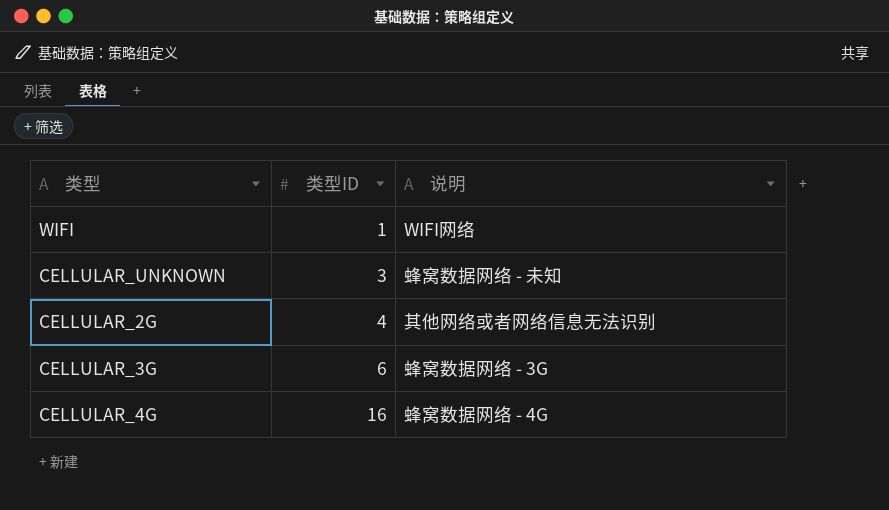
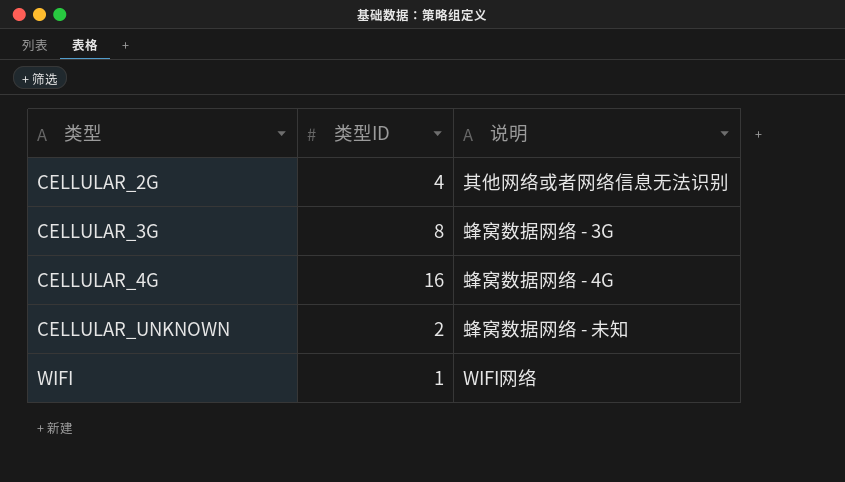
row order: 类型ID ascending -> 类型 ascending
CELLULAR_3G | 类型ID: 6 -> 8
CELLULAR_UNKNOWN | 类型ID: 3 -> 2

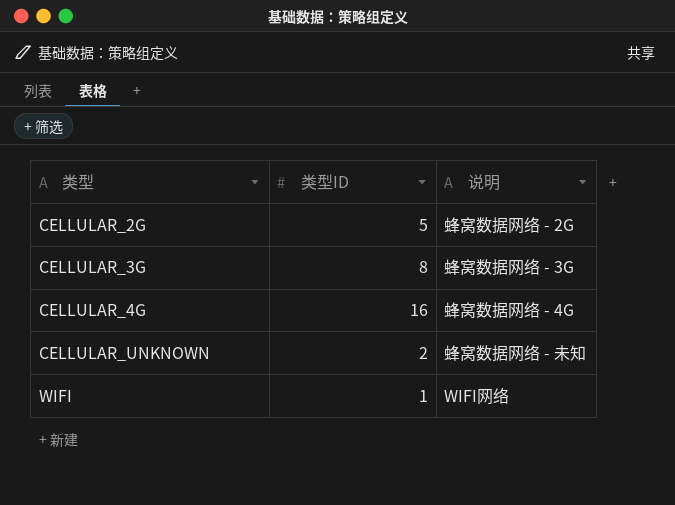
CELLULAR_2G | 类型ID: 4 -> 5
CELLULAR_2G | 说明: 其他网络或者网络信息无法识别 -> 蜂窝数据网络 - 2G

